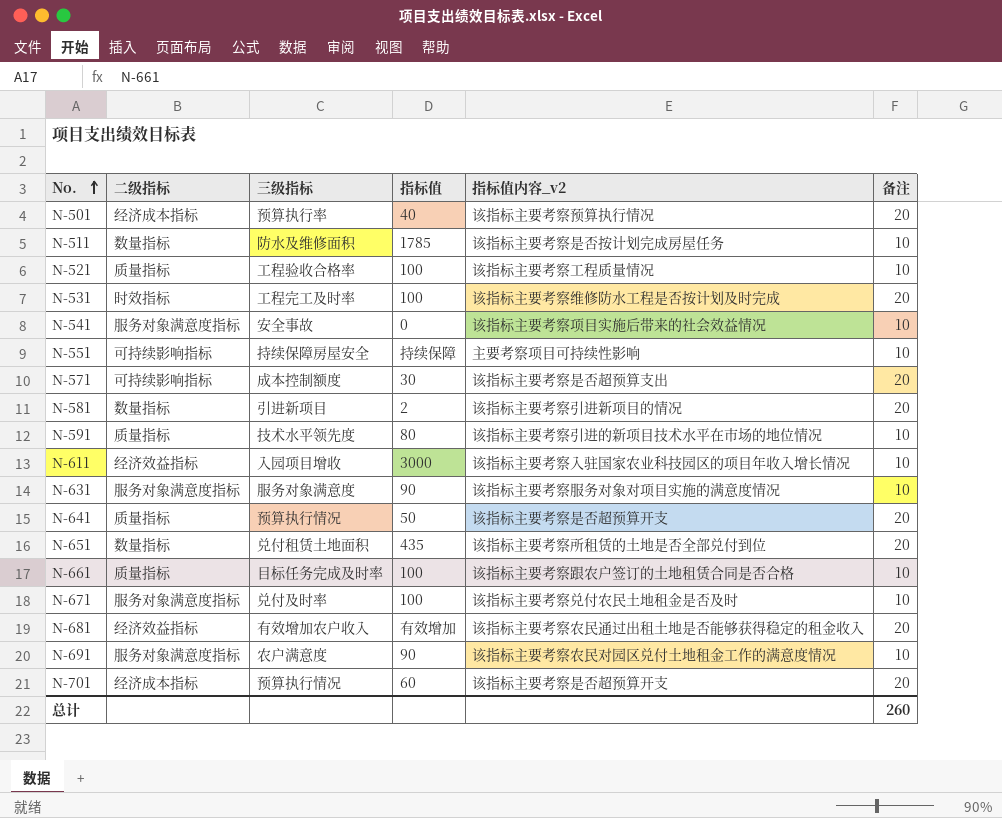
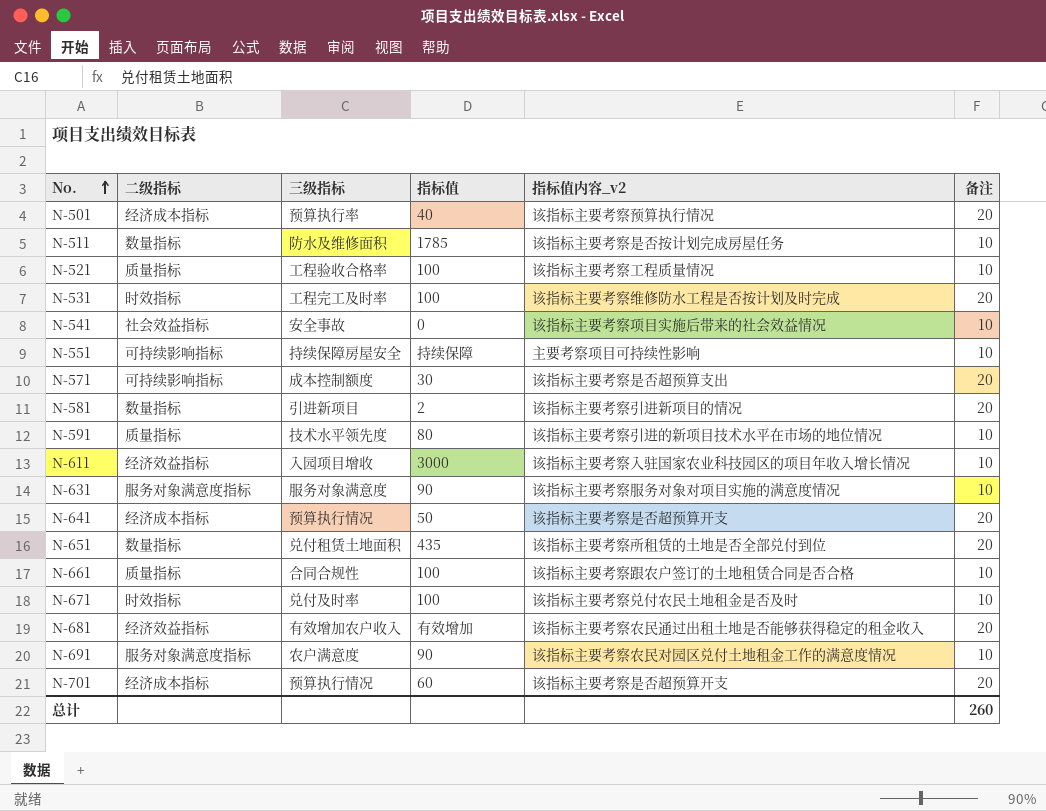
N-541 | 二级指标: 服务对象满意度指标 -> 社会效益指标
N-641 | 二级指标: 质量指标 -> 经济成本指标
N-661 | 三级指标: 目标任务完成及时率 -> 合同合规性
N-671 | 二级指标: 服务对象满意度指标 -> 时效指标

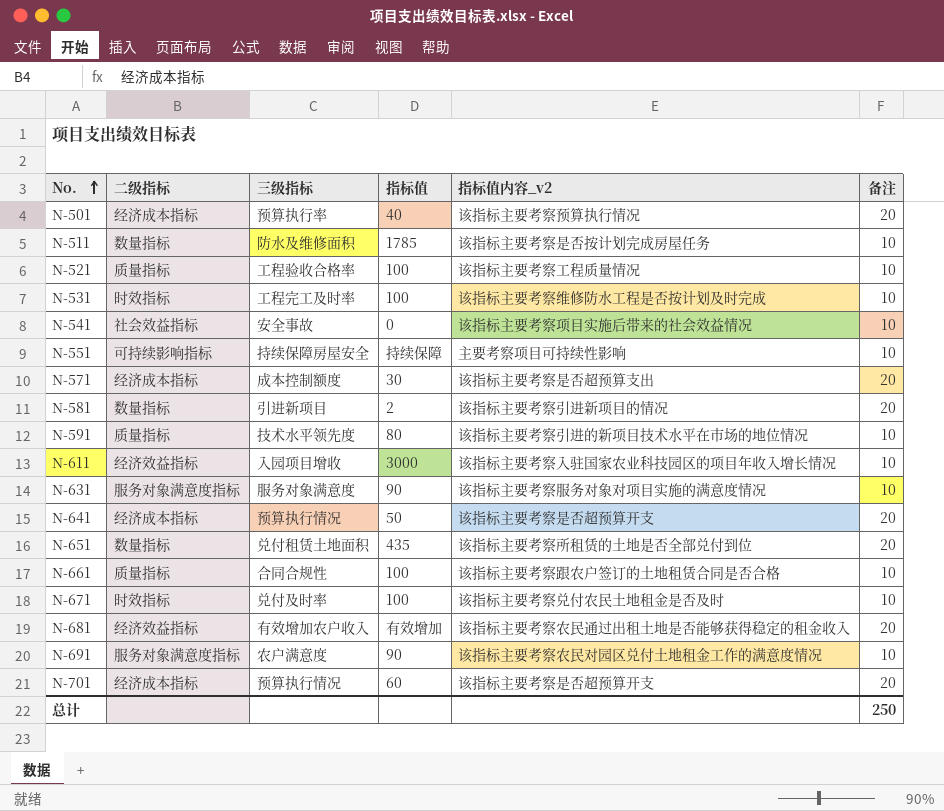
N-531 | 备注: 20 -> 10
N-571 | 二级指标: 可持续影响指标 -> 经济成本指标
总计 | 备注: 260 -> 250

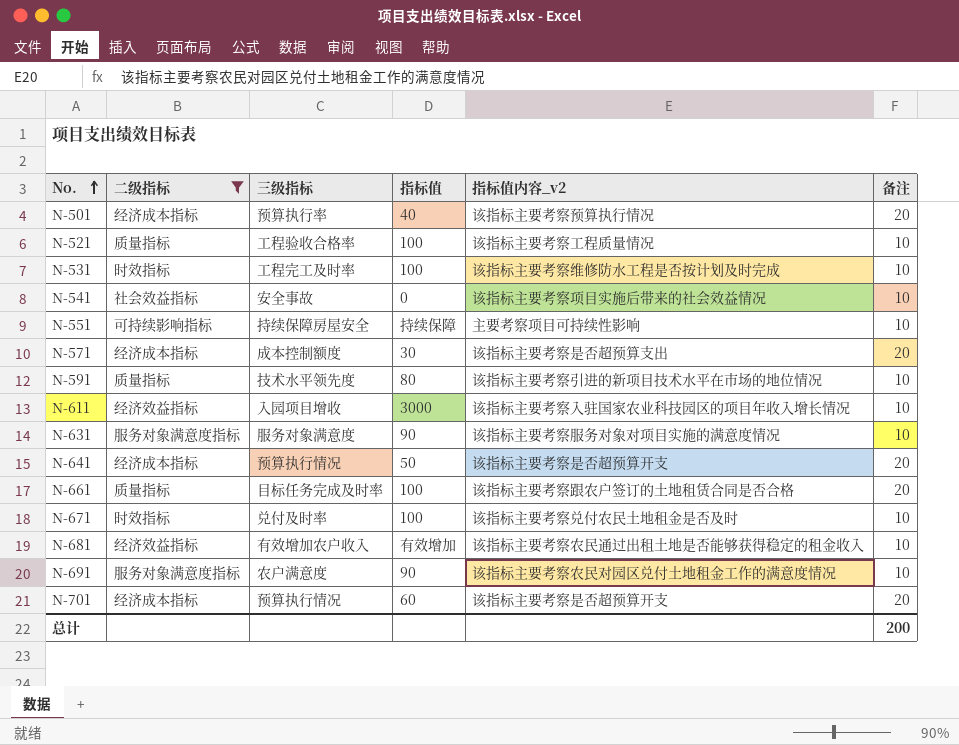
filter: none -> 二级指标 != 数量指标
N-661 | 三级指标: 合同合规性 -> 目标任务完成及时率
N-661 | 备注: 10 -> 20
N-681 | 备注: 20 -> 10
总计 | 备注: 250 -> 200

